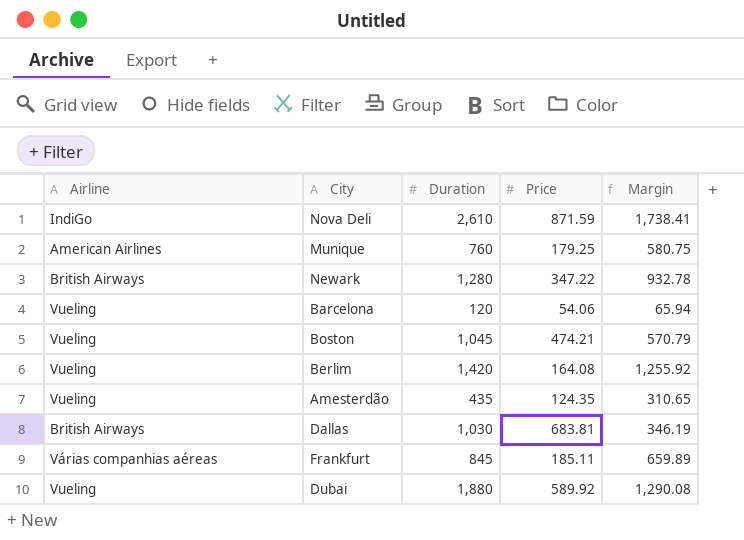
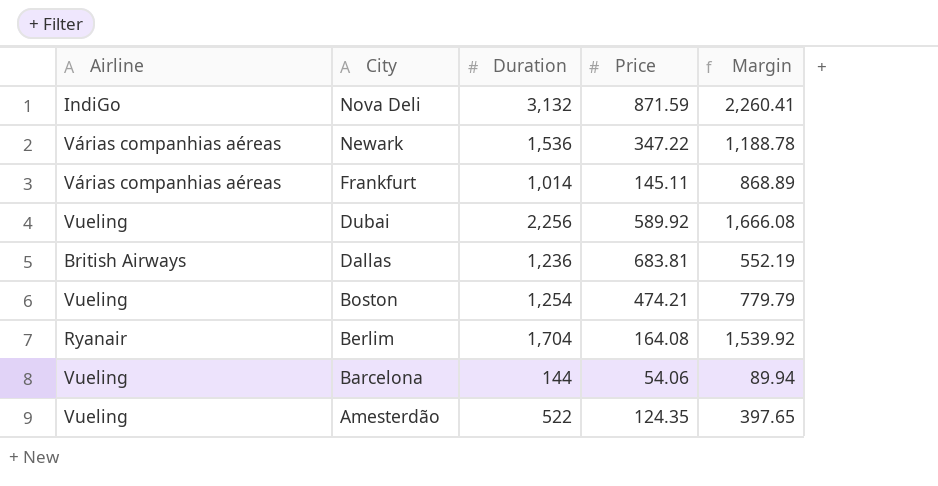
row order: none -> City descending
row Munique: American Airlines | 760 | 179.25 | 580.75 -> none
Nova Deli | Duration: 2,610 -> 3,132
Nova Deli | Margin: 1,738.41 -> 2,260.41
Newark | Airline: British Airways -> Várias companhias aéreas
Newark | Duration: 1,280 -> 1,536
Newark | Margin: 932.78 -> 1,188.78
Frankfurt | Duration: 845 -> 1,014
Frankfurt | Price: 185.11 -> 145.11
Frankfurt | Margin: 659.89 -> 868.89
Dubai | Duration: 1,880 -> 2,256
Dubai | Margin: 1,290.08 -> 1,666.08
Dallas | Duration: 1,030 -> 1,236
Dallas | Margin: 346.19 -> 552.19
Boston | Duration: 1,045 -> 1,254
Boston | Margin: 570.79 -> 779.79
Berlim | Airline: Vueling -> Ryanair
Berlim | Duration: 1,420 -> 1,704
Berlim | Margin: 1,255.92 -> 1,539.92
Barcelona | Duration: 120 -> 144
Barcelona | Margin: 65.94 -> 89.94
Amesterdão | Duration: 435 -> 522
Amesterdão | Margin: 310.65 -> 397.65

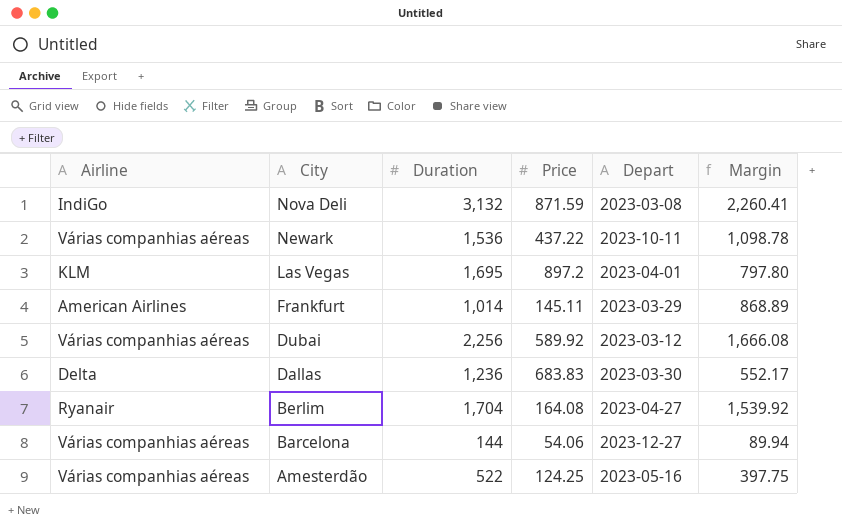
column Depart | position: none -> 5
row Boston: Vueling | 1,254 | 474.21 | 779.79 -> none
Newark | Price: 347.22 -> 437.22
Newark | Margin: 1,188.78 -> 1,098.78
row Las Vegas: none -> KLM | 1,695 | 897.2 | 2023-04-01 | 797.80
Frankfurt | Airline: Várias companhias aéreas -> American Airlines
Dubai | Airline: Vueling -> Várias companhias aéreas
Dallas | Airline: British Airways -> Delta
Dallas | Price: 683.81 -> 683.83
Dallas | Margin: 552.19 -> 552.17
Barcelona | Airline: Vueling -> Várias companhias aéreas
Amesterdão | Airline: Vueling -> Várias companhias aéreas
Amesterdão | Price: 124.35 -> 124.25
Amesterdão | Margin: 397.65 -> 397.75

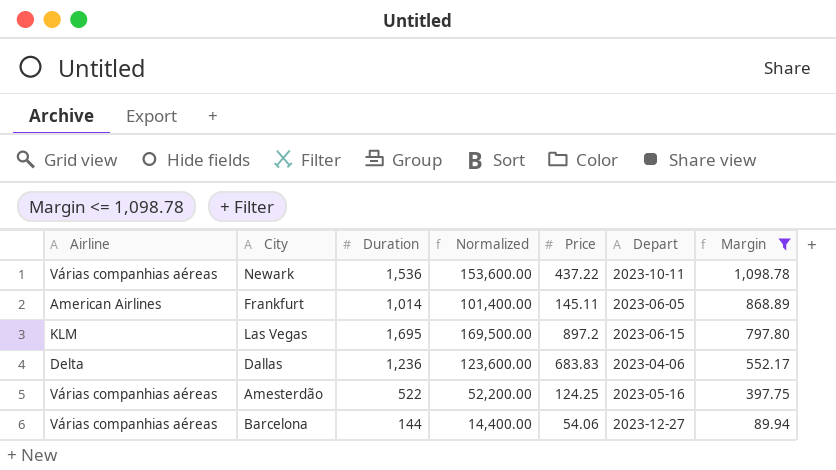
filter: none -> Margin <= 1,098.78
row order: City descending -> Margin descending
column Normalized | formula: none -> [Duration] * 100
Frankfurt | Depart: 2023-03-29 -> 2023-06-05
Las Vegas | Depart: 2023-04-01 -> 2023-06-15
Dallas | Depart: 2023-03-30 -> 2023-04-06

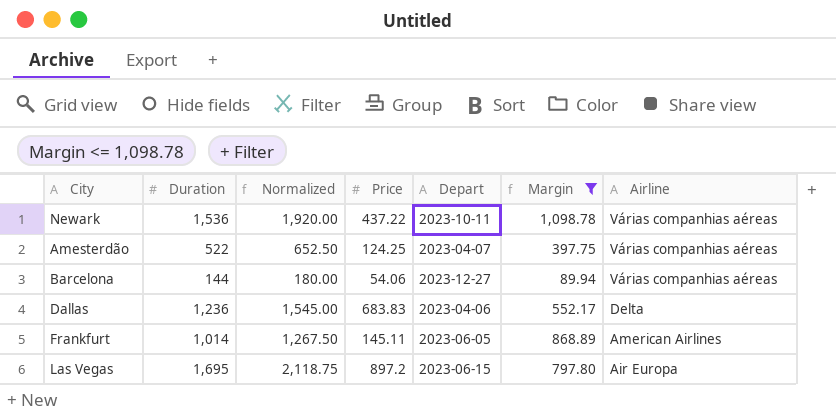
row order: Margin descending -> Airline descending
column Normalized | formula: [Duration] * 100 -> [Duration] * 1.25
column Airline | position: 1 -> 7
Amesterdão | Depart: 2023-05-16 -> 2023-04-07
Las Vegas | Airline: KLM -> Air Europa

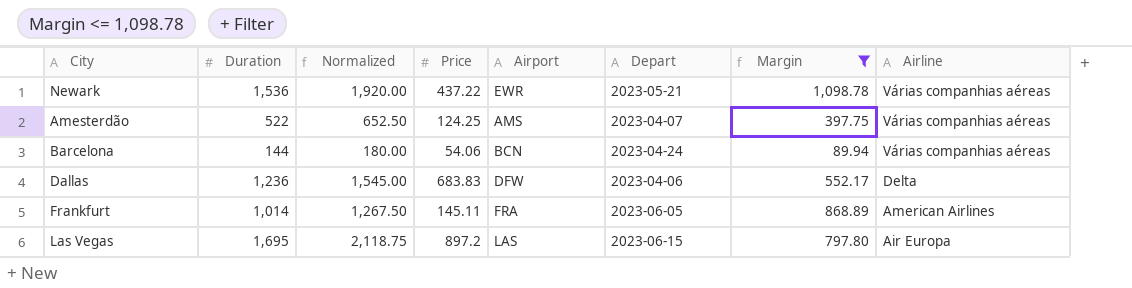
column Airport | position: none -> 5
Newark | Depart: 2023-10-11 -> 2023-05-21
Barcelona | Depart: 2023-12-27 -> 2023-04-24

